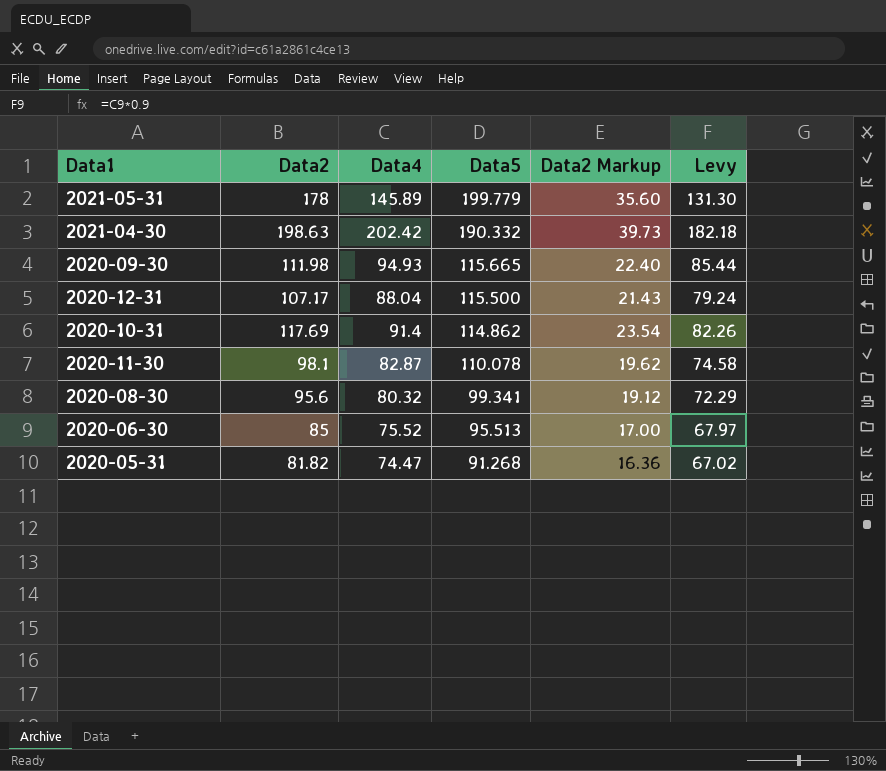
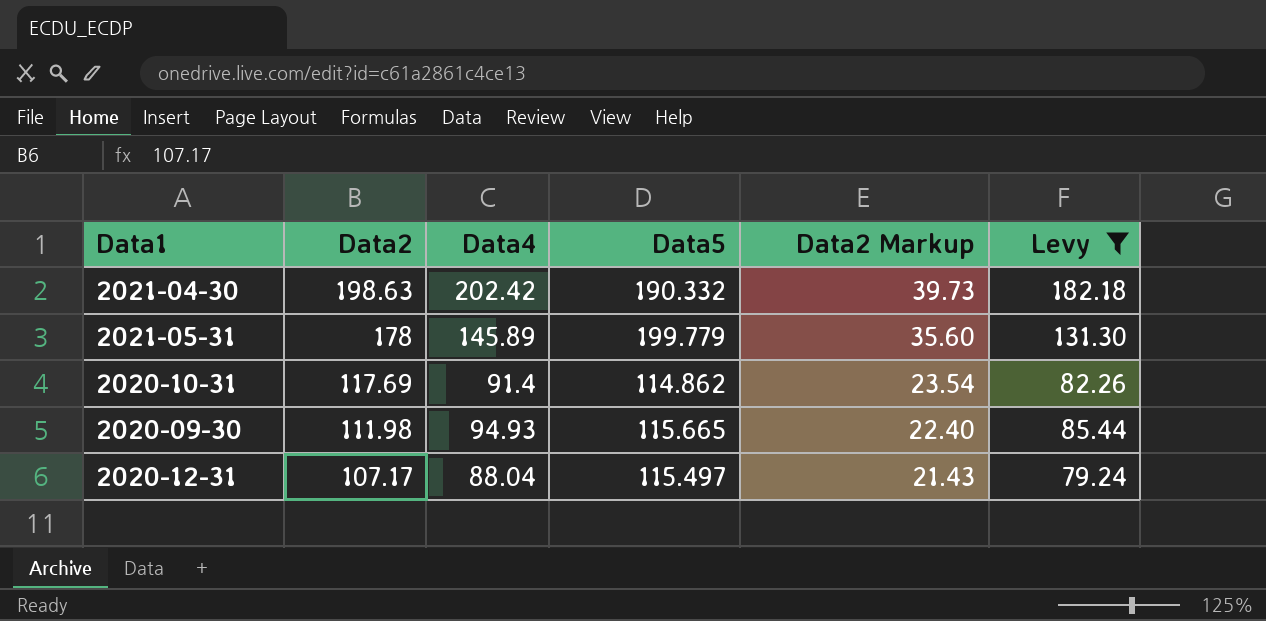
filter: none -> Levy >= 79.24
row order: Data5 descending -> Data2 descending
2020-12-31 | Data5: 115.500 -> 115.497

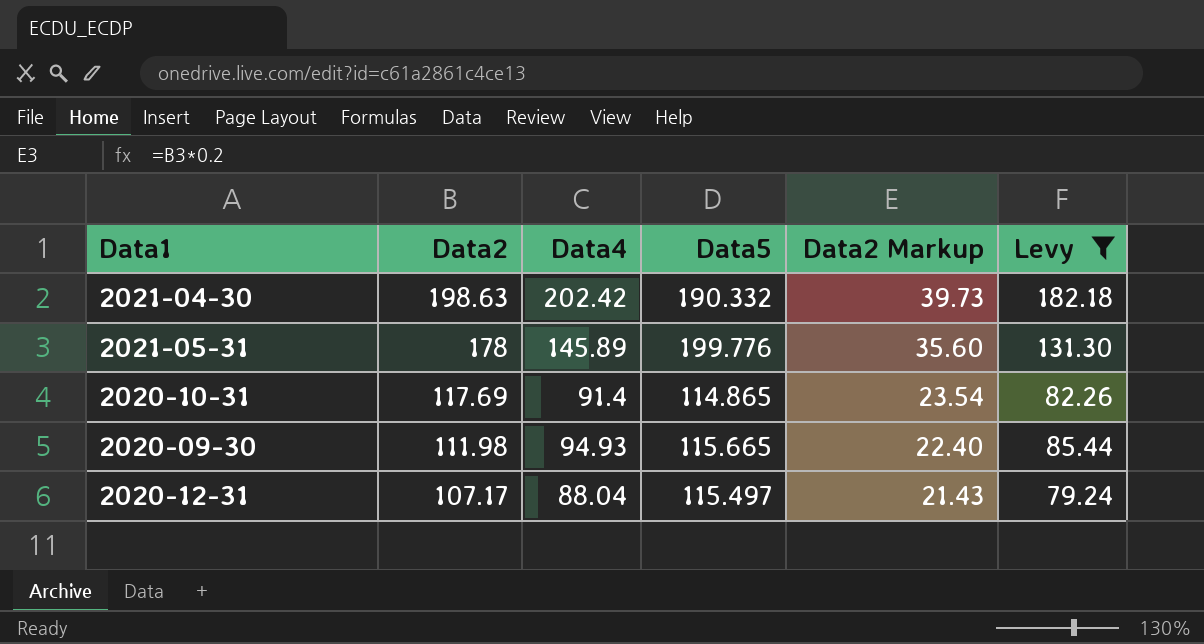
2021-05-31 | Data5: 199.779 -> 199.776
2020-10-31 | Data5: 114.862 -> 114.865

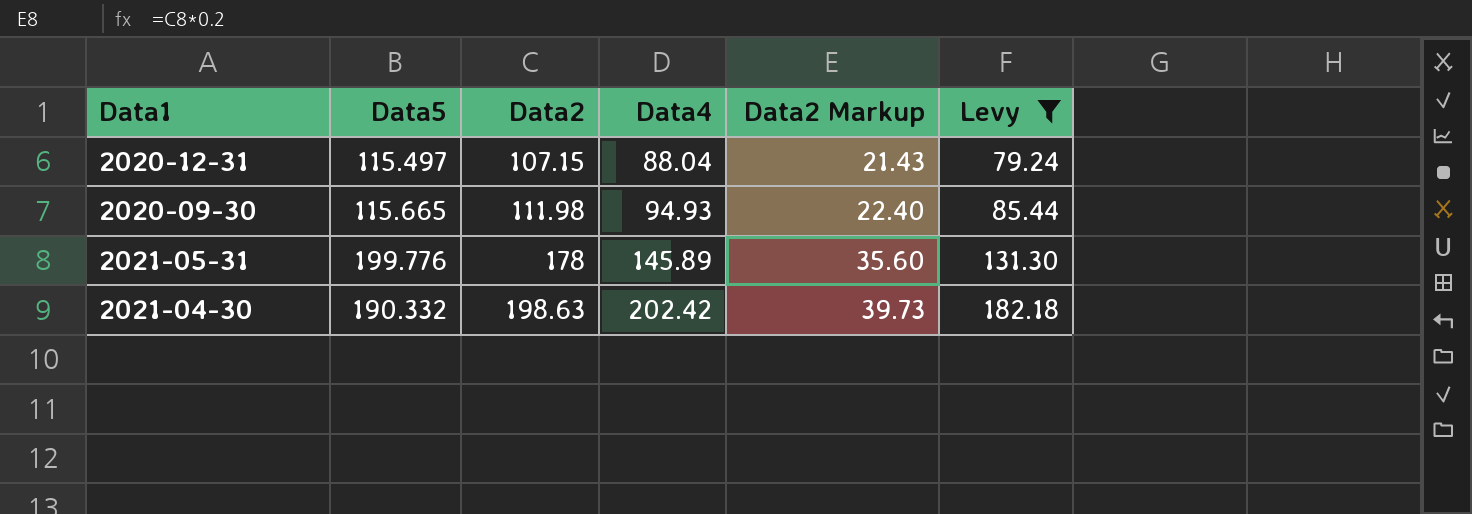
row order: Data2 descending -> Data2 ascending
column Data5 | position: 4 -> 2
row 2020-10-31: 117.69 | 91.4 | 114.865 | 23.54 | 82.26 -> none
2020-12-31 | Data2: 107.17 -> 107.15

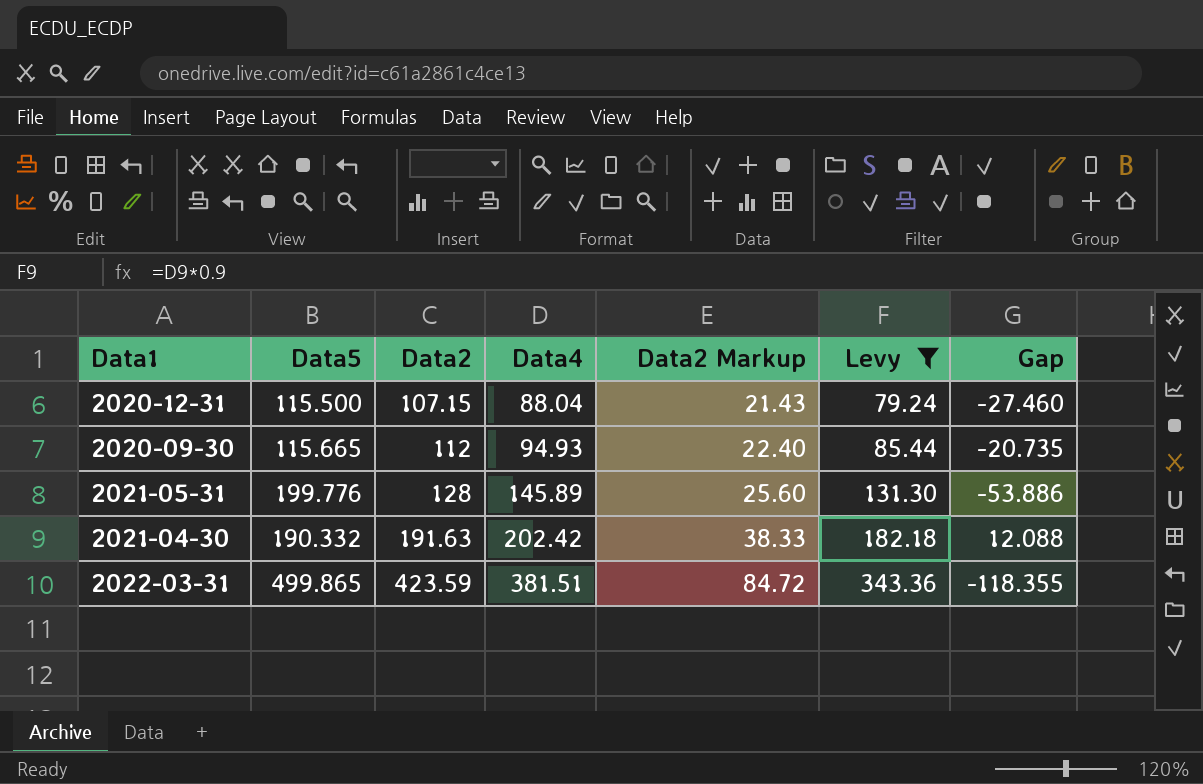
column Gap | formula: none -> [Data4] - [Data5]
2020-12-31 | Data5: 115.497 -> 115.500
2020-09-30 | Data2: 111.98 -> 112
2021-05-31 | Data2: 178 -> 128
2021-05-31 | Data2 Markup: 35.60 -> 25.60
2021-04-30 | Data2: 198.63 -> 191.63
2021-04-30 | Data2 Markup: 39.73 -> 38.33
row 2022-03-31: none -> 499.865 | 423.59 | 381.51 | 84.72 | 343.36 | -118.355

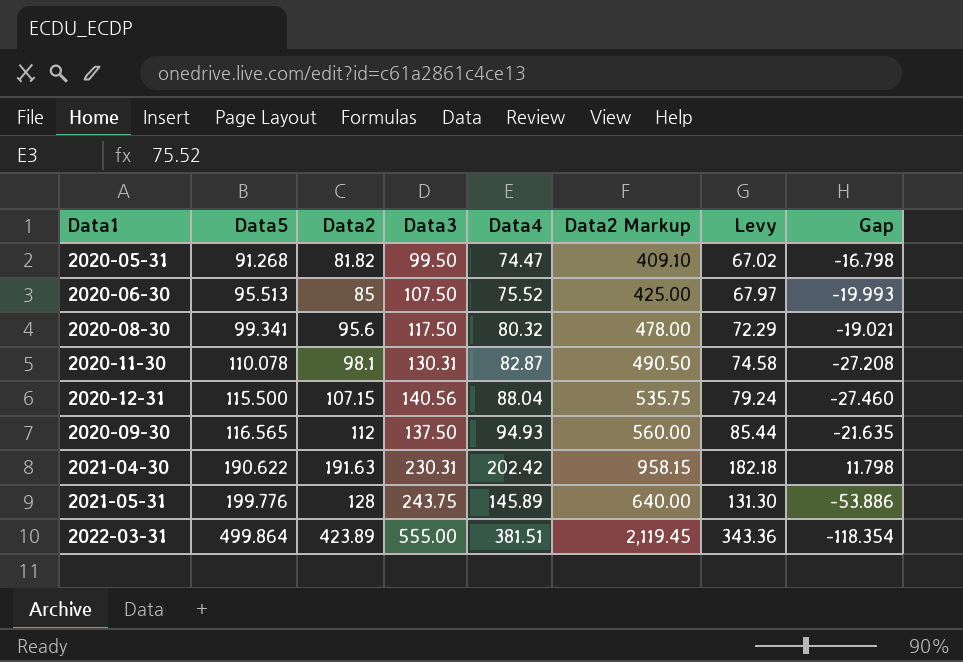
filter: Levy >= 79.24 -> none
row order: Data2 ascending -> Data5 ascending
column Data3 | position: none -> 4
column Data2 Markup | formula: [Data2] * 0.2 -> [Data2] * 5
2020-09-30 | Data5: 115.665 -> 116.565
2020-09-30 | Gap: -20.735 -> -21.635
2021-04-30 | Data5: 190.332 -> 190.622
2021-04-30 | Gap: 12.088 -> 11.798
2022-03-31 | Data5: 499.865 -> 499.864
2022-03-31 | Data2: 423.59 -> 423.89
2022-03-31 | Gap: -118.355 -> -118.354

